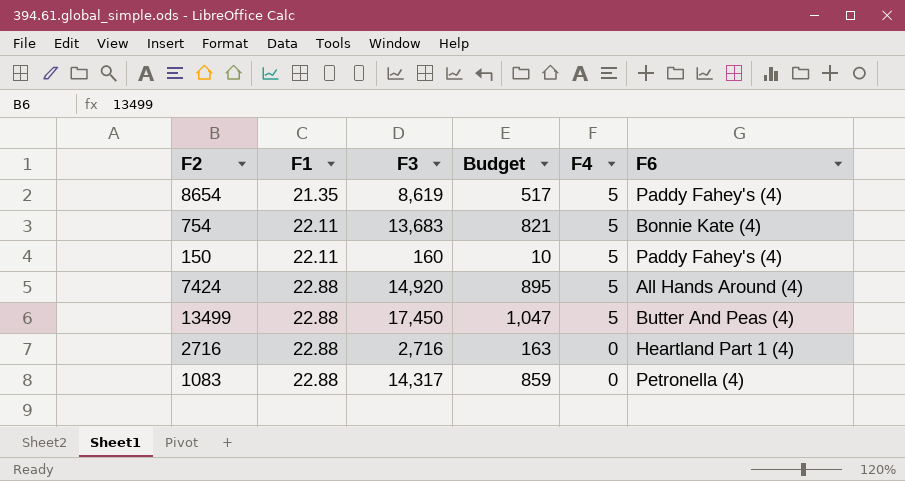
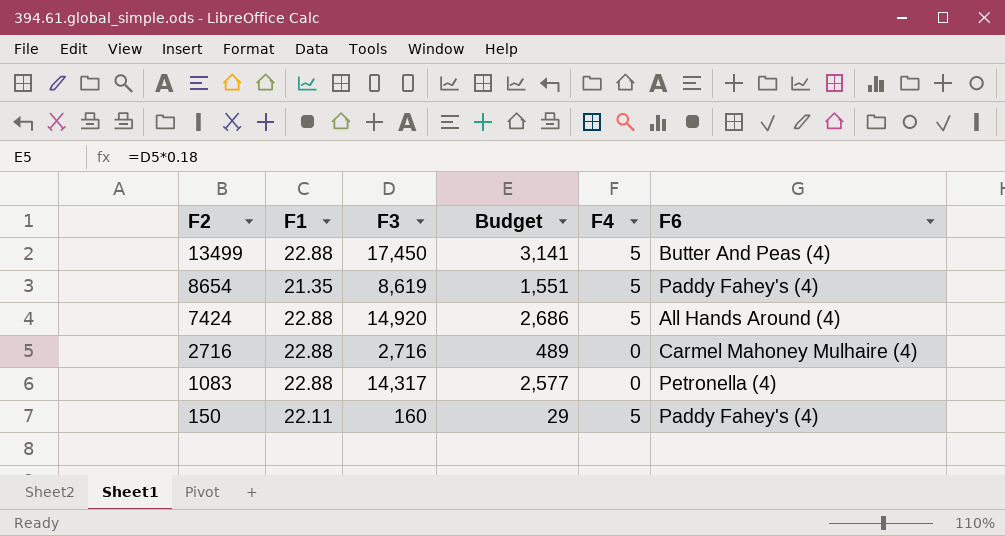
row order: F1 ascending -> F2 descending
column Budget | formula: [F3] * 0.06 -> [F3] * 0.18
row 754: 22.11 | 13,683 | 821 | 5 | Bonnie Kate (4) -> none
2716 | F6: Heartland Part 1 (4) -> Carmel Mahoney Mulhaire (4)

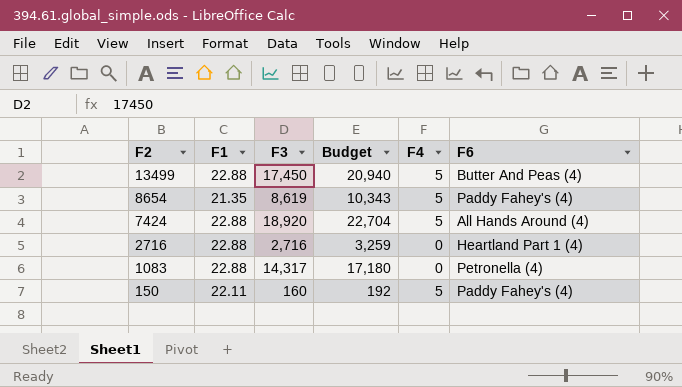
column Budget | formula: [F3] * 0.18 -> [F3] * 1.2
7424 | F3: 14,920 -> 18,920
2716 | F6: Carmel Mahoney Mulhaire (4) -> Heartland Part 1 (4)

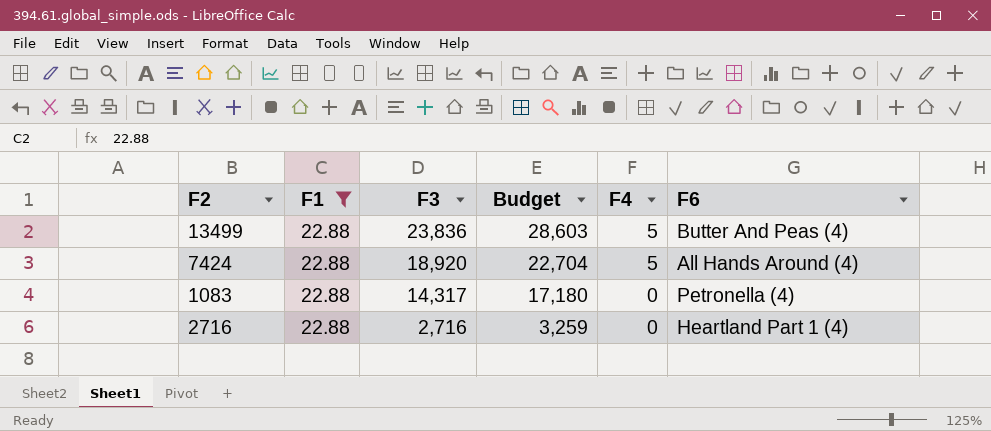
filter: none -> F1 = 22.88
row order: F2 descending -> F3 descending
13499 | F3: 17,450 -> 23,836
13499 | Budget: 20,940 -> 28,603

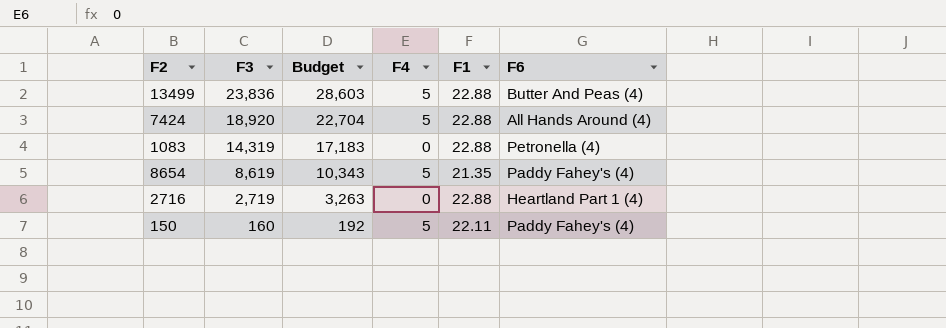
filter: F1 = 22.88 -> none
column F1 | position: 2 -> 5
1083 | F3: 14,317 -> 14,319
1083 | Budget: 17,180 -> 17,183
2716 | F3: 2,716 -> 2,719
2716 | Budget: 3,259 -> 3,263

